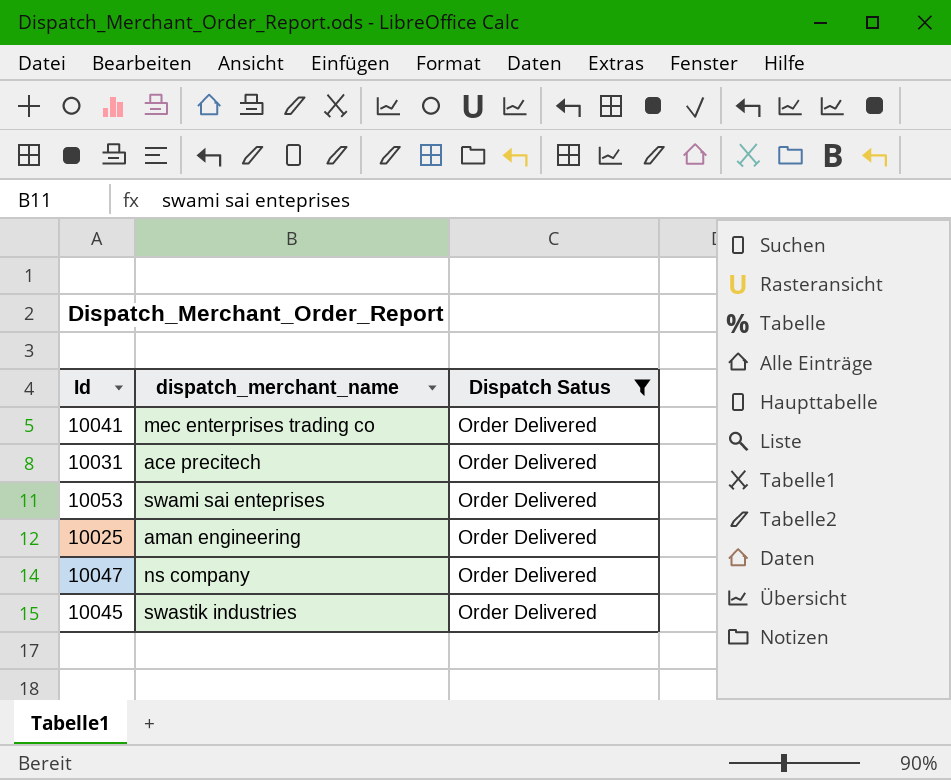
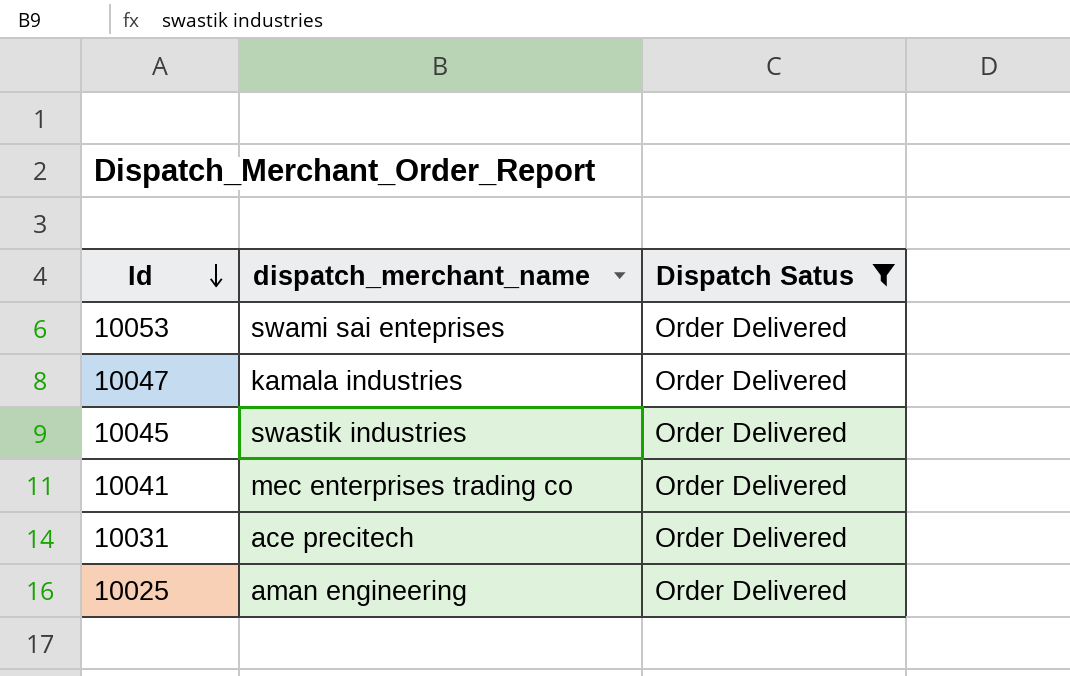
row order: none -> Id descending
10047 | dispatch_merchant_name: ns company -> kamala industries

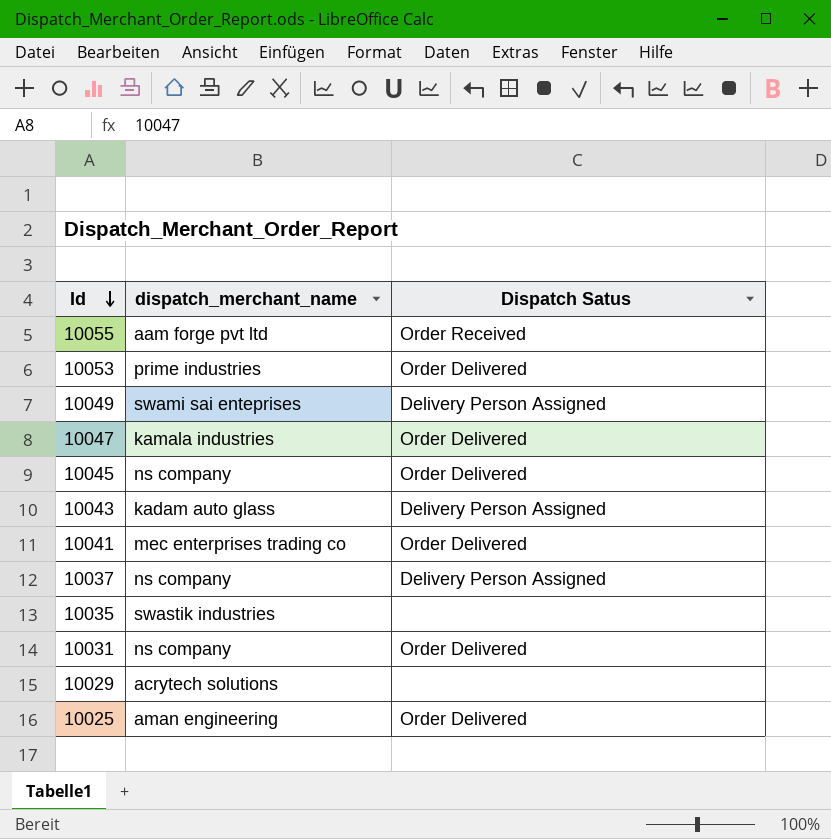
filter: Dispatch Satus = Order Delivered -> none
10053 | dispatch_merchant_name: swami sai enteprises -> prime industries
10045 | dispatch_merchant_name: swastik industries -> ns company
10031 | dispatch_merchant_name: ace precitech -> ns company

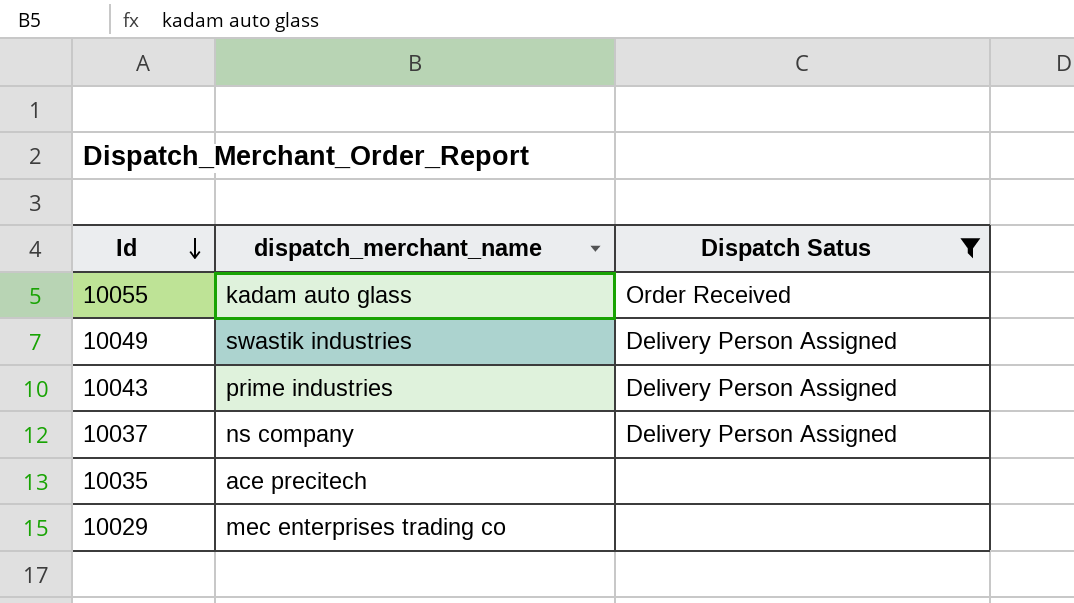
filter: none -> Dispatch Satus != Order Delivered
10055 | dispatch_merchant_name: aam forge pvt ltd -> kadam auto glass
10049 | dispatch_merchant_name: swami sai enteprises -> swastik industries
10043 | dispatch_merchant_name: kadam auto glass -> prime industries
10035 | dispatch_merchant_name: swastik industries -> ace precitech
10029 | dispatch_merchant_name: acrytech solutions -> mec enterprises trading co

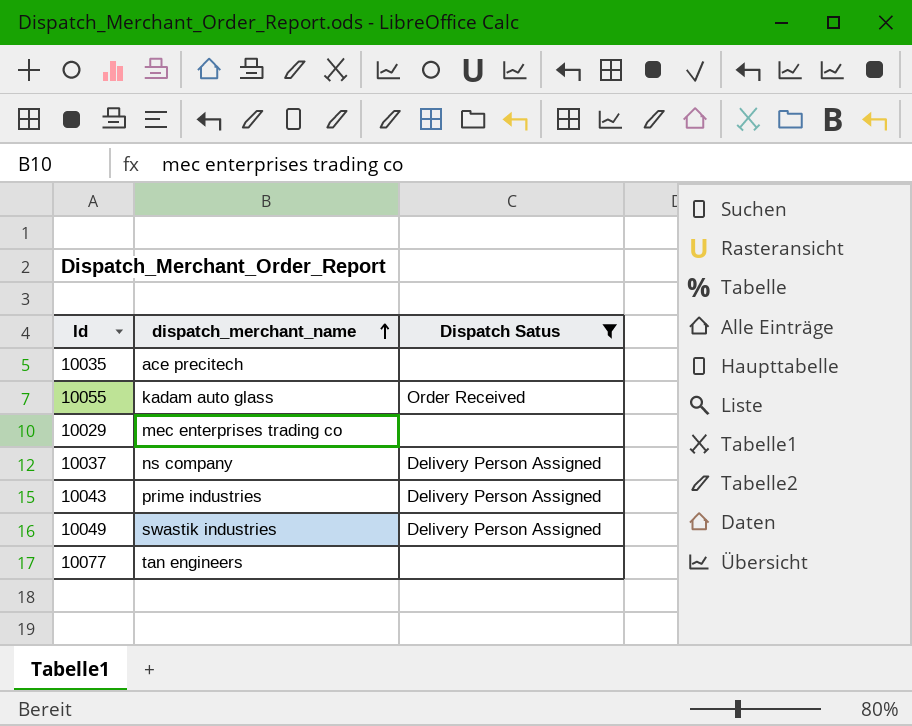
row order: Id descending -> dispatch_merchant_name ascending
row 10077: none -> tan engineers | none

